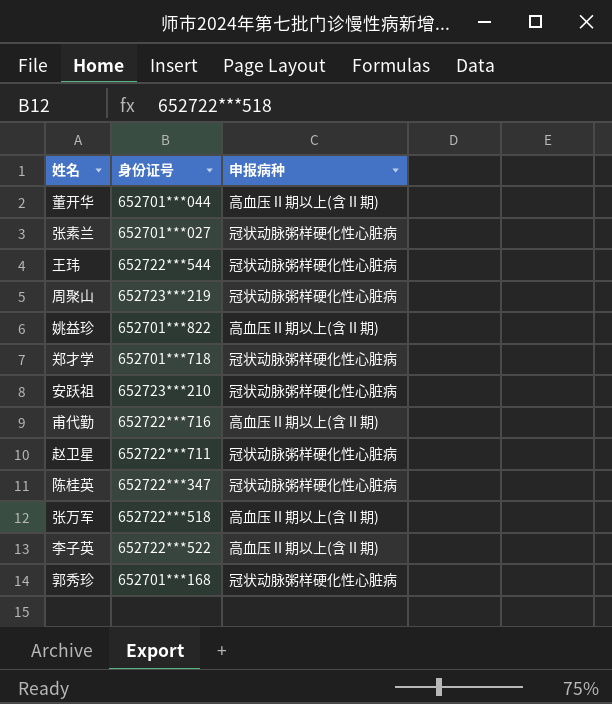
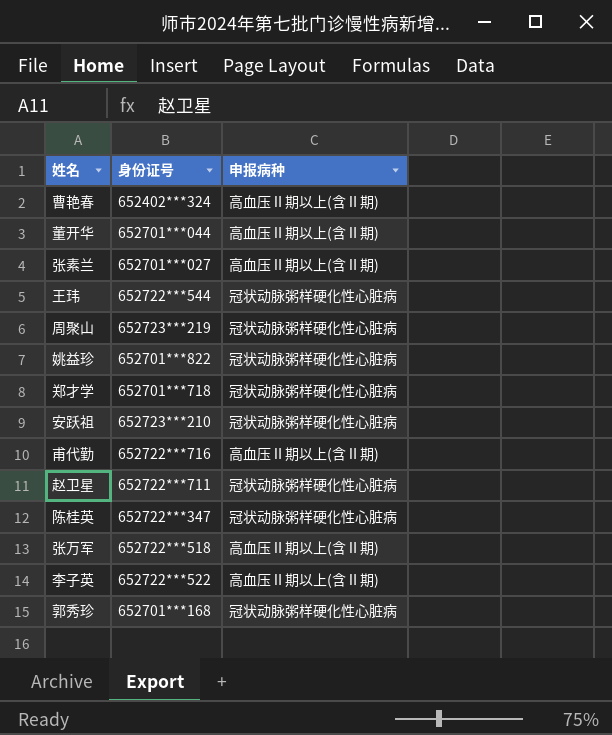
row 曹艳春: none -> 652402***324 | 高血压Ⅱ期以上(含Ⅱ期)
张素兰 | 申报病种: 冠状动脉粥样硬化性心脏病 -> 高血压Ⅱ期以上(含Ⅱ期)
姚益珍 | 申报病种: 高血压Ⅱ期以上(含Ⅱ期) -> 冠状动脉粥样硬化性心脏病

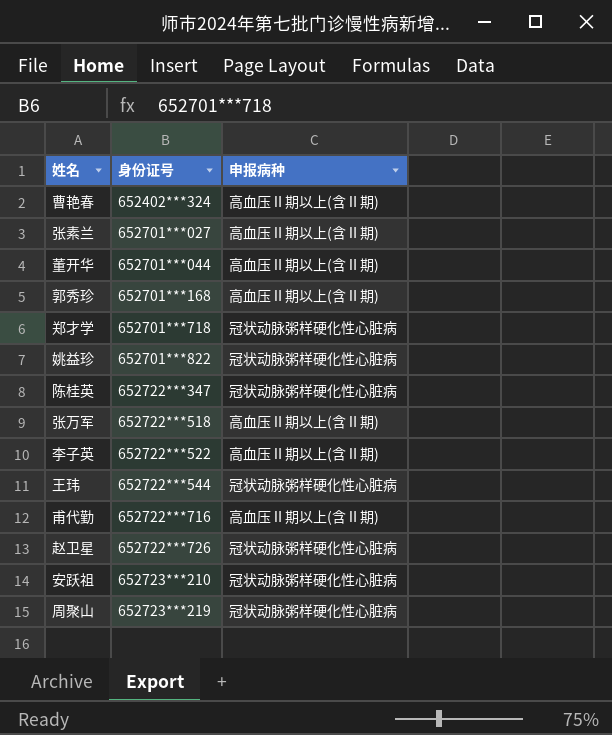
row order: none -> 身份证号 ascending
郭秀珍 | 申报病种: 冠状动脉粥样硬化性心脏病 -> 高血压Ⅱ期以上(含Ⅱ期)
赵卫星 | 身份证号: 652722***711 -> 652722***726

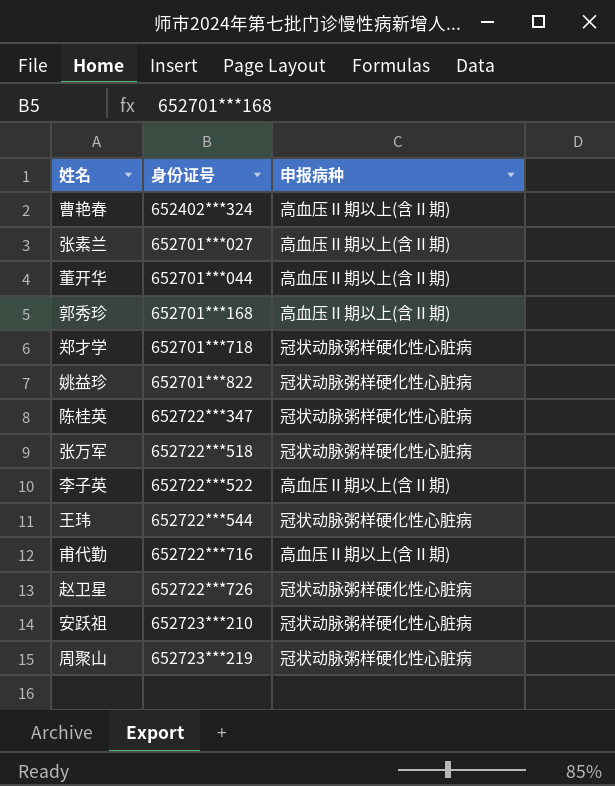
张万军 | 申报病种: 高血压Ⅱ期以上(含Ⅱ期) -> 冠状动脉粥样硬化性心脏病

